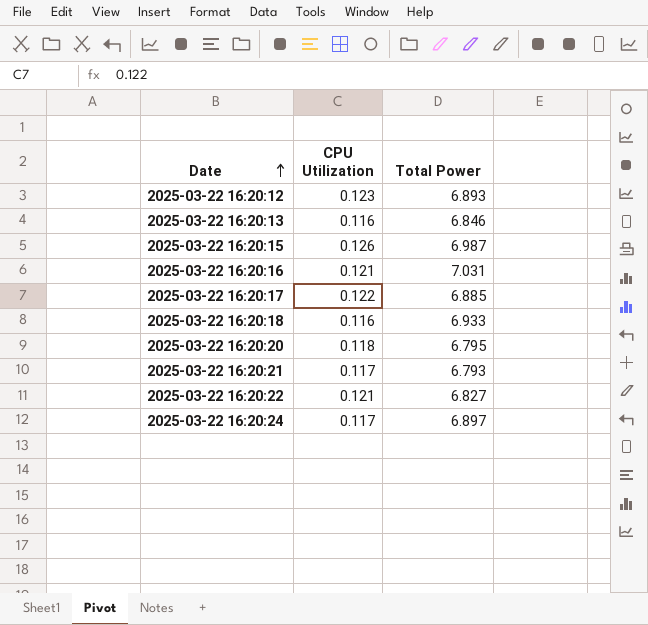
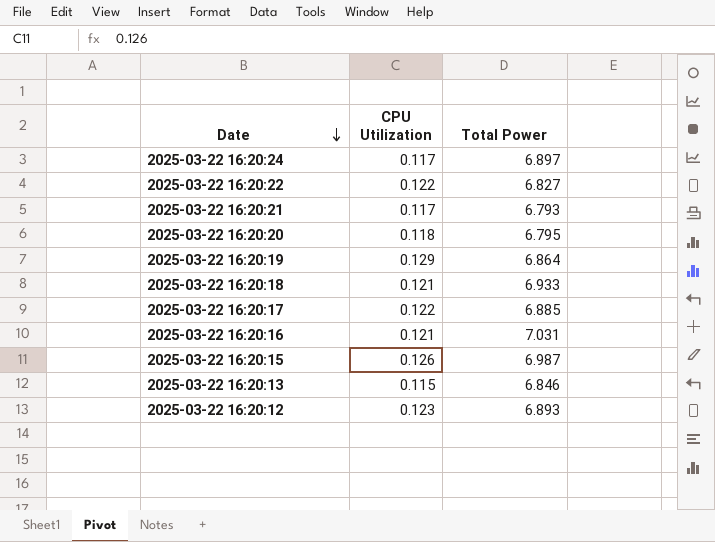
row order: Date ascending -> Date descending
2025-03-22 16:20:22 | CPU Utilization: 0.121 -> 0.122
row 2025-03-22 16:20:19: none -> 0.129 | 6.864
2025-03-22 16:20:18 | CPU Utilization: 0.116 -> 0.121
2025-03-22 16:20:13 | CPU Utilization: 0.116 -> 0.115

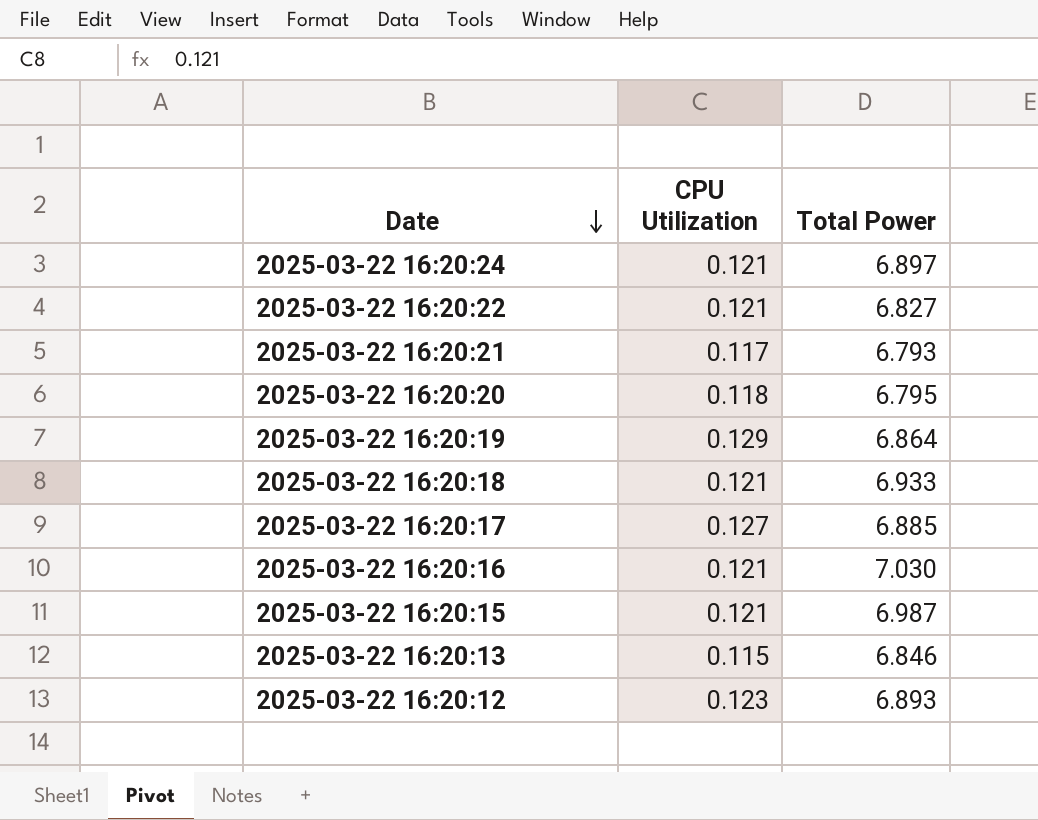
2025-03-22 16:20:24 | CPU Utilization: 0.117 -> 0.121
2025-03-22 16:20:22 | CPU Utilization: 0.122 -> 0.121
2025-03-22 16:20:17 | CPU Utilization: 0.122 -> 0.127
2025-03-22 16:20:16 | Total Power: 7.031 -> 7.030
2025-03-22 16:20:15 | CPU Utilization: 0.126 -> 0.121

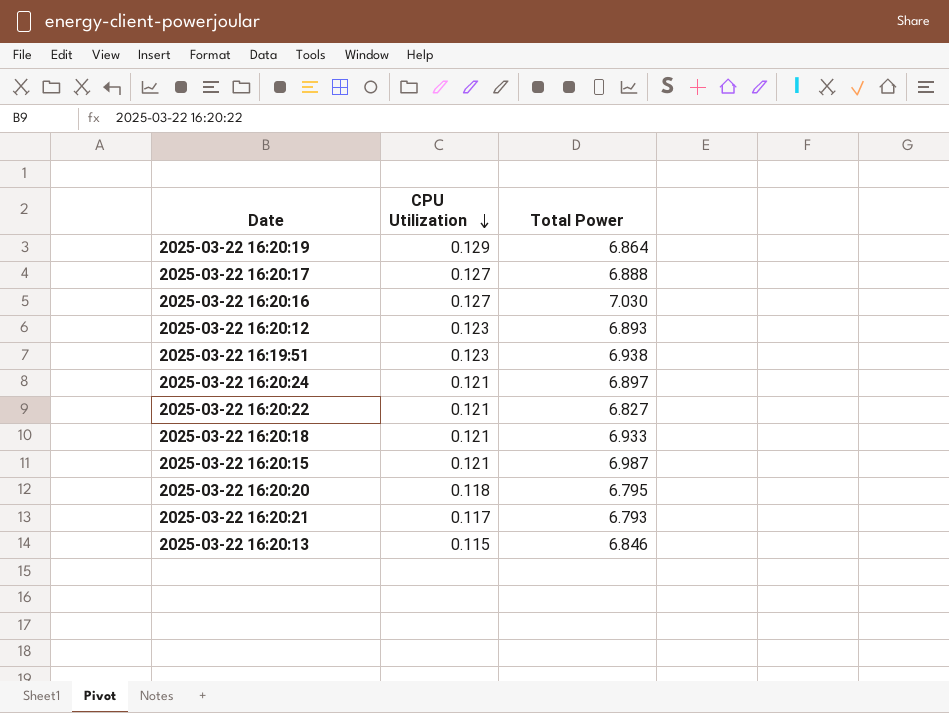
row order: Date descending -> CPU Utilization descending
2025-03-22 16:20:17 | Total Power: 6.885 -> 6.888
2025-03-22 16:20:16 | CPU Utilization: 0.121 -> 0.127
row 2025-03-22 16:19:51: none -> 0.123 | 6.938

